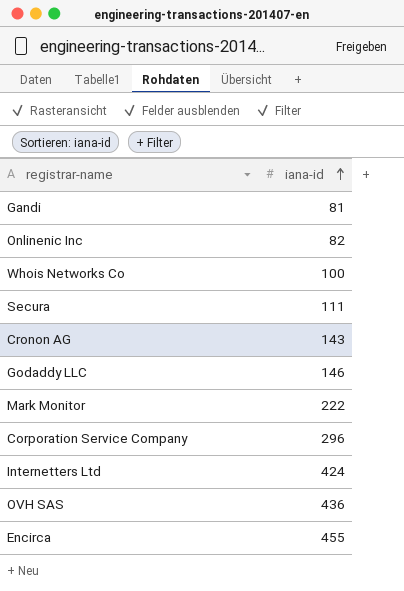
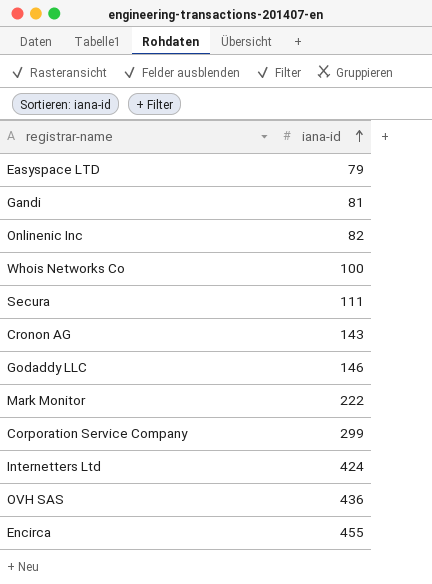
row Easyspace LTD: none -> 79
Corporation Service Company | iana-id: 296 -> 299

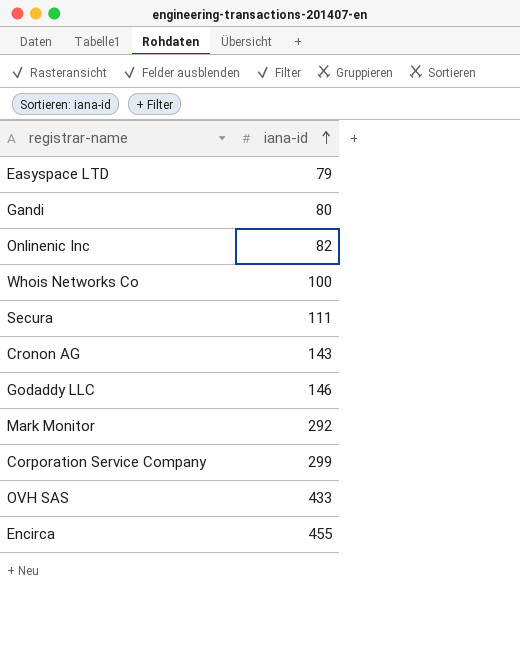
row Internetters Ltd: 424 -> none
Gandi | iana-id: 81 -> 80
Mark Monitor | iana-id: 222 -> 292
OVH SAS | iana-id: 436 -> 433

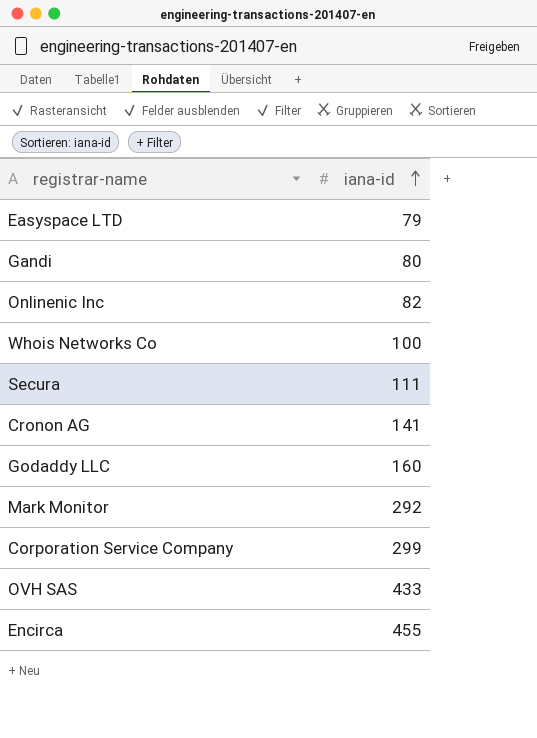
Cronon AG | iana-id: 143 -> 141
Godaddy LLC | iana-id: 146 -> 160

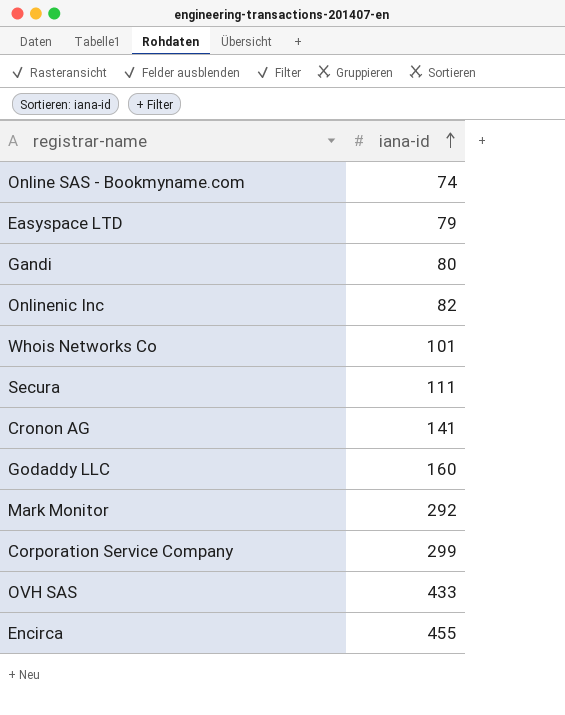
row Online SAS - Bookmyname.com: none -> 74
Whois Networks Co | iana-id: 100 -> 101

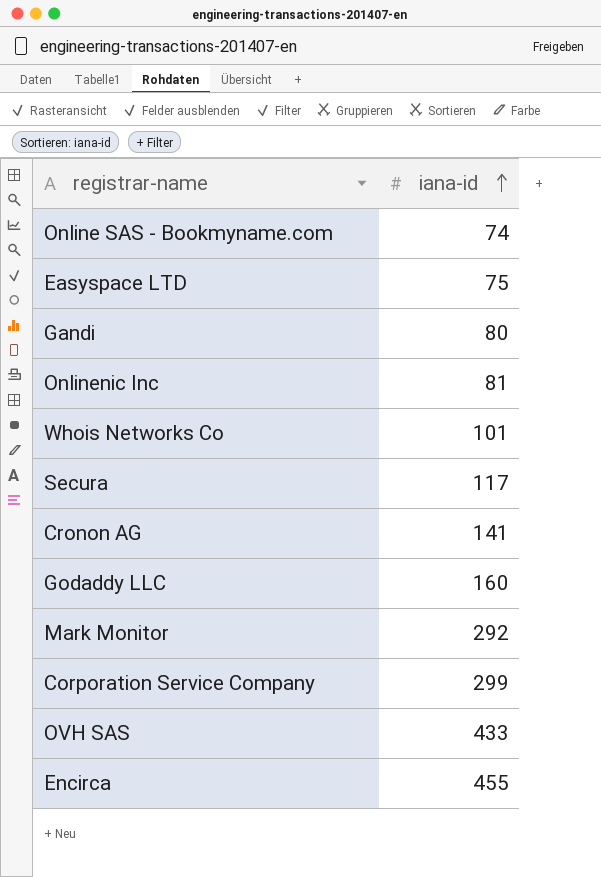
Easyspace LTD | iana-id: 79 -> 75
Onlinenic Inc | iana-id: 82 -> 81
Secura | iana-id: 111 -> 117

